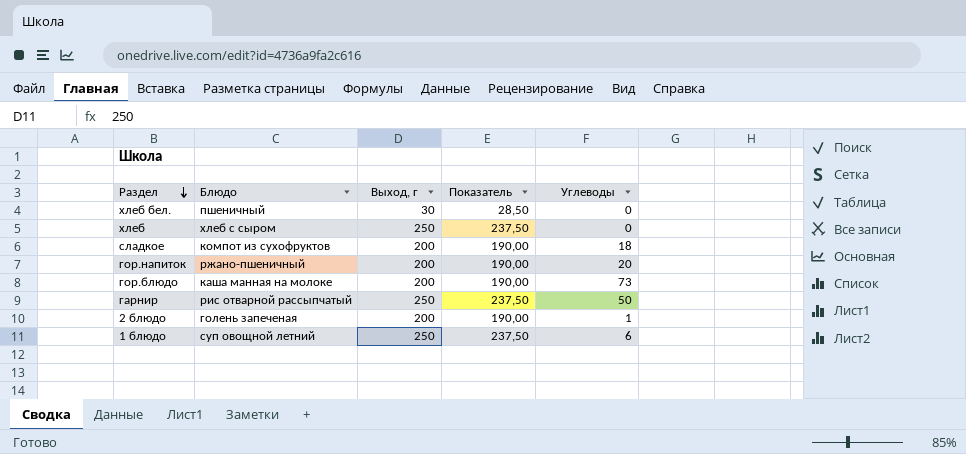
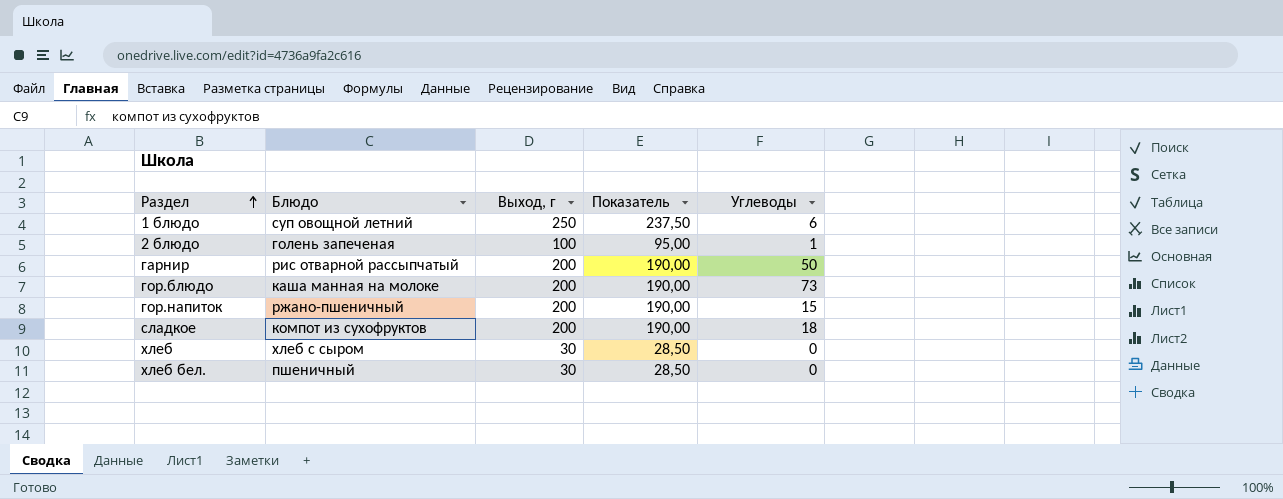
row order: Раздел descending -> Раздел ascending
2 блюдо | Выход, г: 200 -> 100
2 блюдо | Показатель: 190,00 -> 95,00
гарнир | Выход, г: 250 -> 200
гарнир | Показатель: 237,50 -> 190,00
гор.напиток | Углеводы: 20 -> 15
хлеб | Выход, г: 250 -> 30
хлеб | Показатель: 237,50 -> 28,50

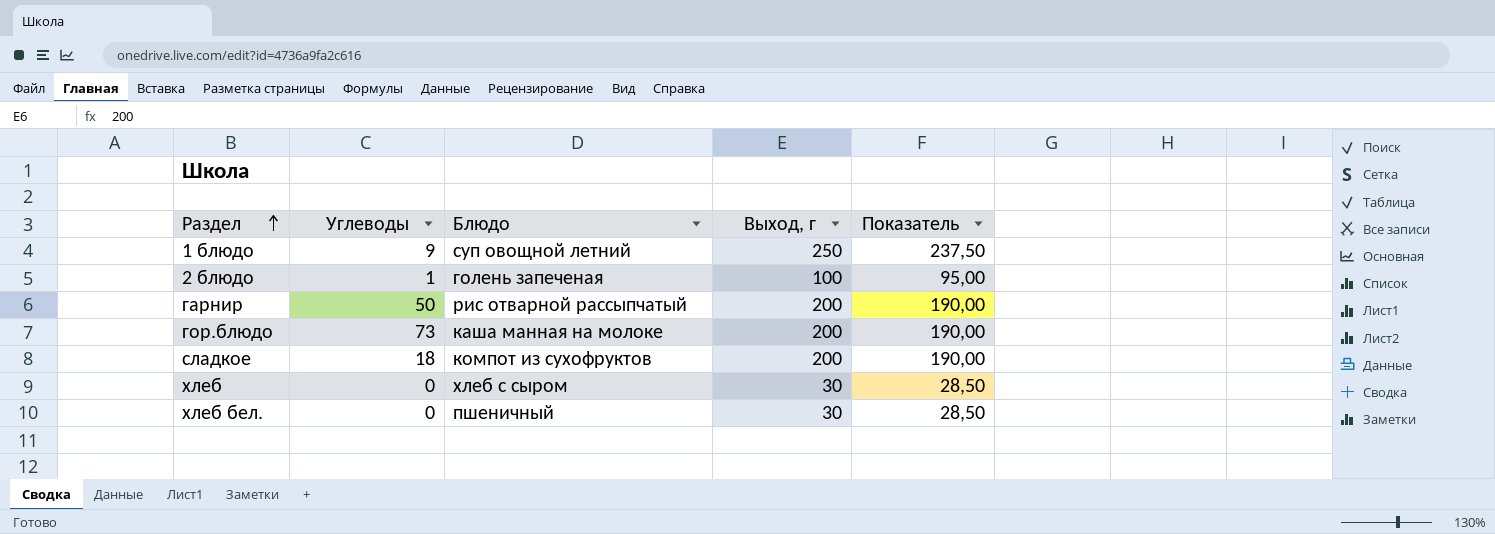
column Углеводы | position: 5 -> 2
row гор.напиток: ржано-пшеничный | 200 | 190,00 | 15 -> none
1 блюдо | Углеводы: 6 -> 9

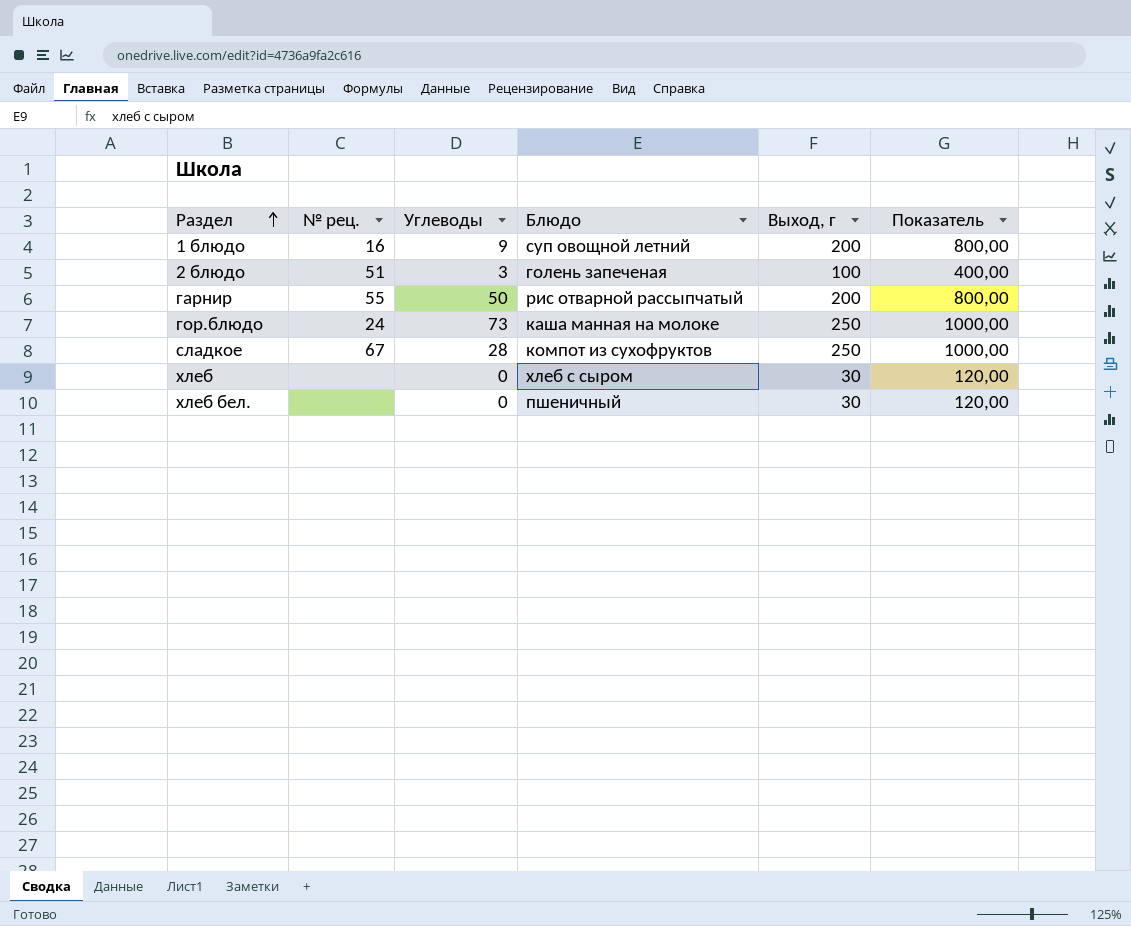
column № рец. | position: none -> 2
column Показатель | formula: [Выход, г] * 0,95 -> [Выход, г] * 4
1 блюдо | Выход, г: 250 -> 200
2 блюдо | Углеводы: 1 -> 3
гор.блюдо | Выход, г: 200 -> 250
сладкое | Углеводы: 18 -> 28
сладкое | Выход, г: 200 -> 250

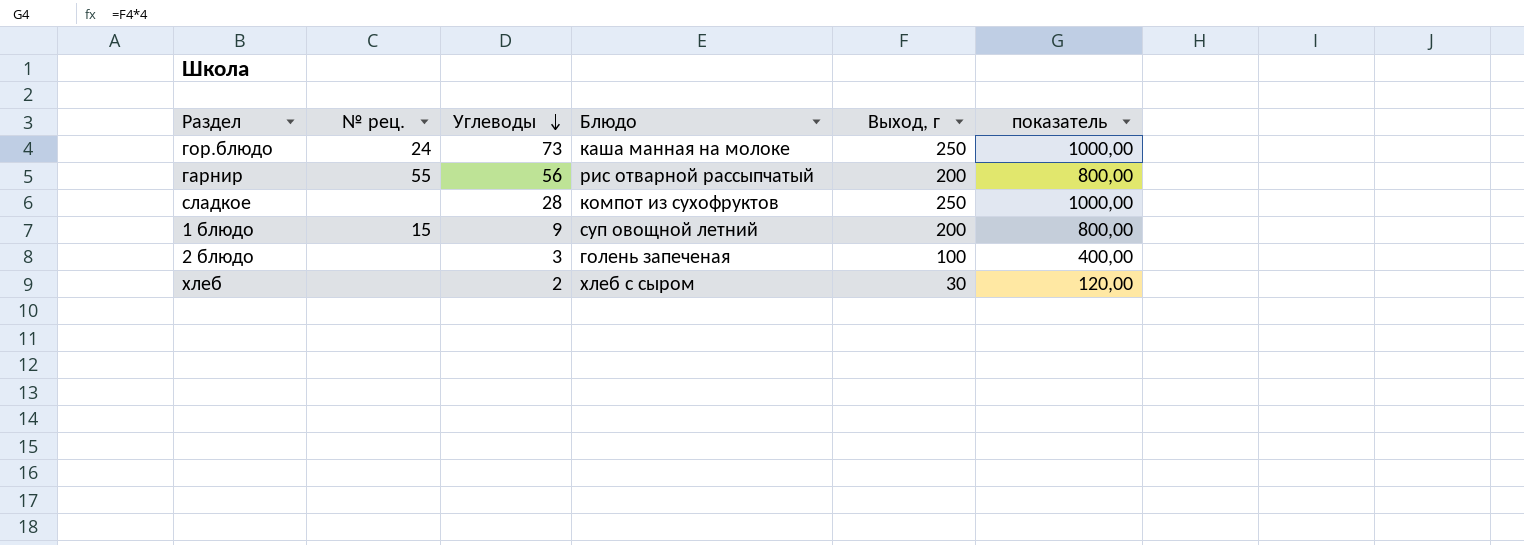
row order: Раздел ascending -> Углеводы descending
column name: Показатель -> показатель
row хлеб бел.: none | 0 | пшеничный | 30 | 120,00 -> none
гарнир | Углеводы: 50 -> 56
сладкое | № рец.: 67 -> none
1 блюдо | № рец.: 16 -> 15
2 блюдо | № рец.: 51 -> none
хлеб | Углеводы: 0 -> 2

